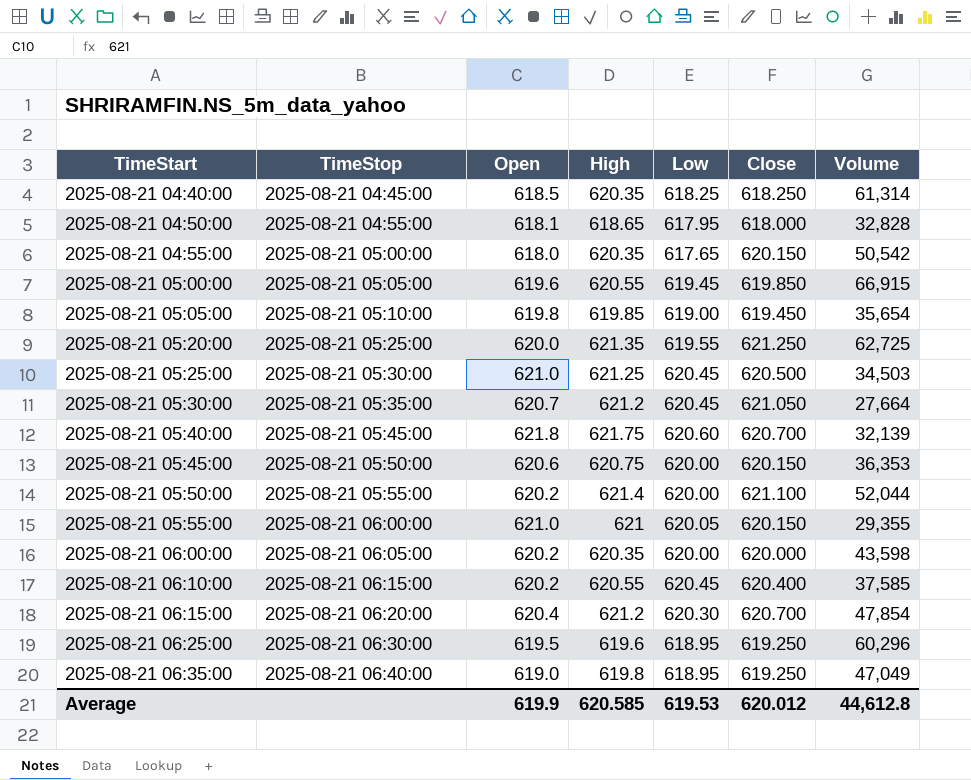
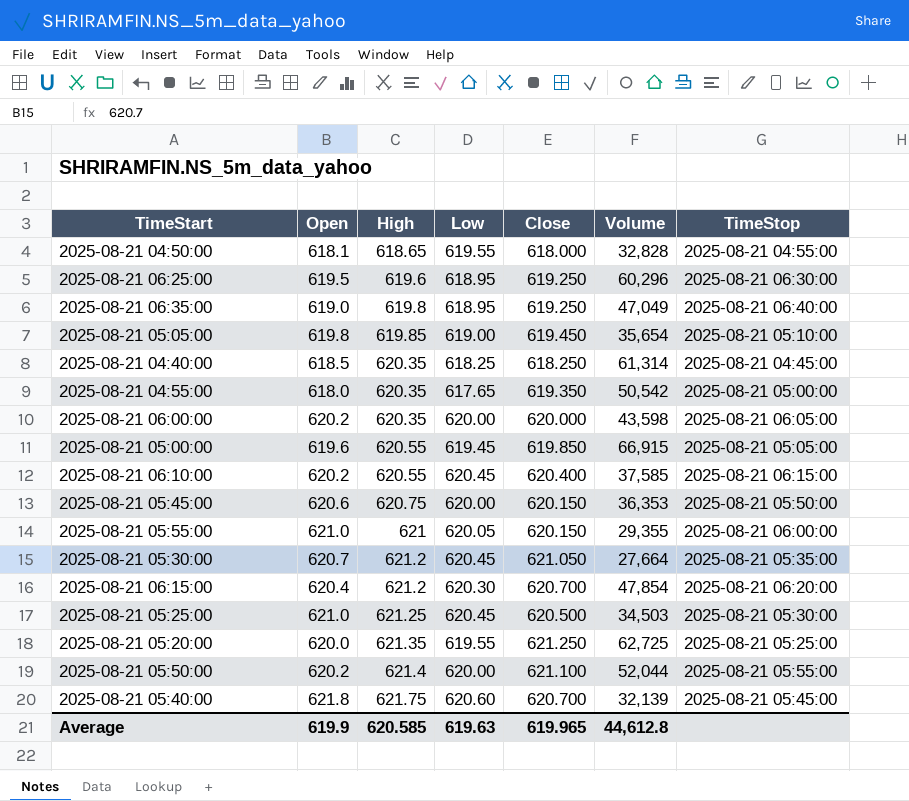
row order: TimeStart ascending -> High ascending
column TimeStop | position: 2 -> 7
2025-08-21 04:50:00 | Low: 617.95 -> 619.55
2025-08-21 04:55:00 | Close: 620.150 -> 619.350
Average | Low: 619.53 -> 619.63
Average | Close: 620.012 -> 619.965

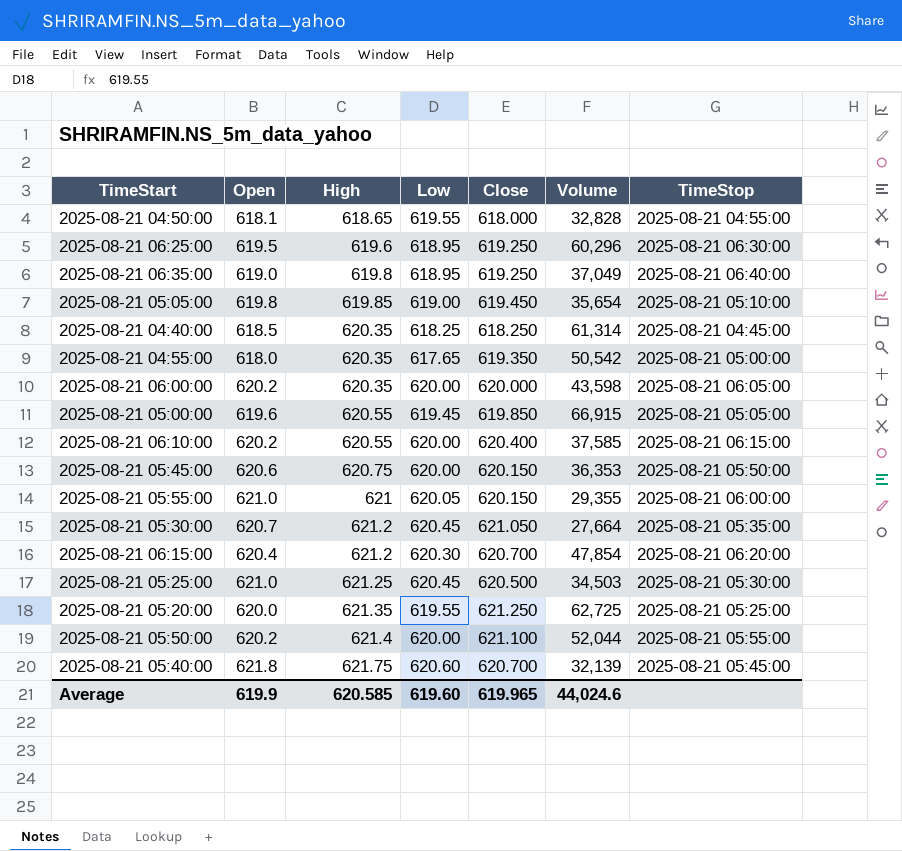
2025-08-21 06:35:00 | Volume: 47,049 -> 37,049
2025-08-21 06:10:00 | Low: 620.45 -> 620.00
Average | Low: 619.63 -> 619.60
Average | Volume: 44,612.8 -> 44,024.6

